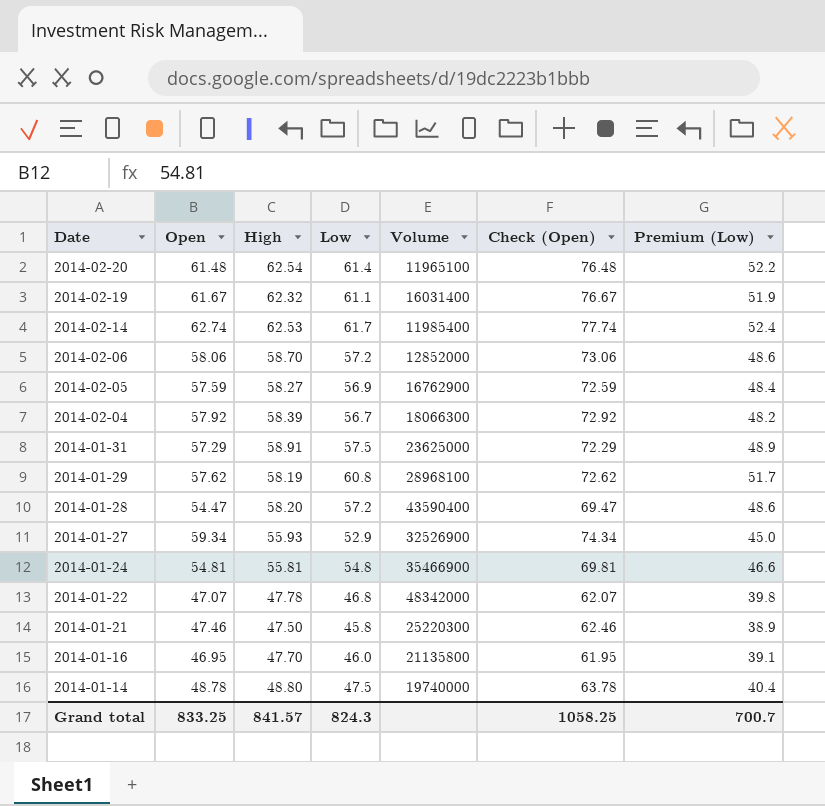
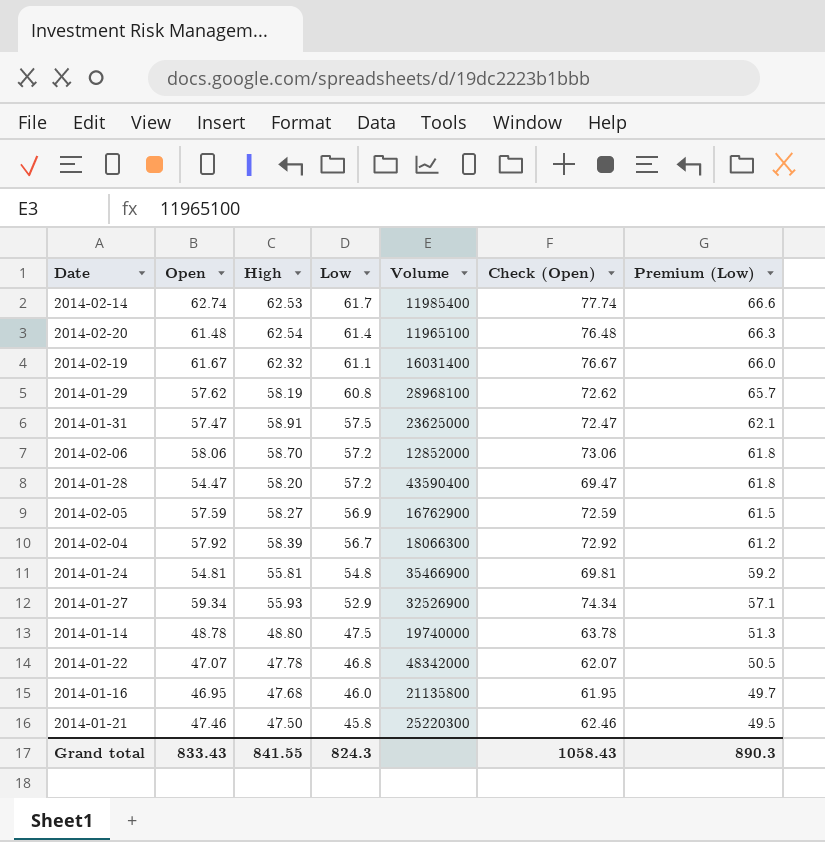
row order: Date descending -> Low descending
column Premium (Low) | formula: [Low] * 0.85 -> [Low] * 1.08
2014-01-31 | Open: 57.29 -> 57.47
2014-01-31 | Check (Open): 72.29 -> 72.47
2014-01-16 | High: 47.70 -> 47.68
Grand total | Open: 833.25 -> 833.43
Grand total | High: 841.57 -> 841.55
Grand total | Check (Open): 1058.25 -> 1058.43
Grand total | Premium (Low): 700.7 -> 890.3

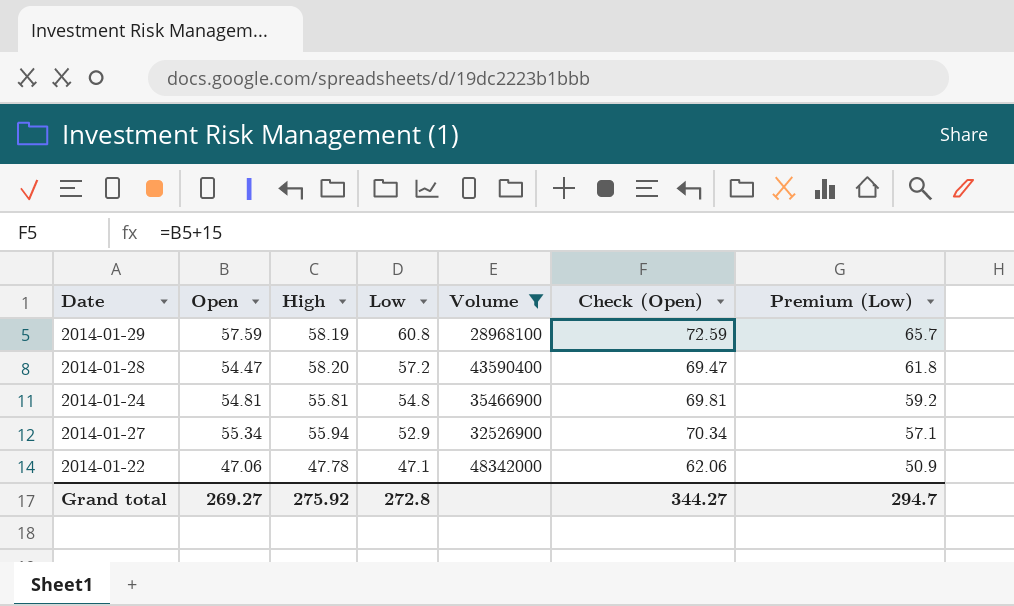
filter: none -> Volume >= 28968100
2014-01-29 | Open: 57.62 -> 57.59
2014-01-29 | Check (Open): 72.62 -> 72.59
2014-01-27 | Open: 59.34 -> 55.34
2014-01-27 | High: 55.93 -> 55.94
2014-01-27 | Check (Open): 74.34 -> 70.34
2014-01-22 | Open: 47.07 -> 47.06
2014-01-22 | Low: 46.8 -> 47.1
2014-01-22 | Check (Open): 62.07 -> 62.06
2014-01-22 | Premium (Low): 50.5 -> 50.9
Grand total | Open: 833.43 -> 269.27
Grand total | High: 841.55 -> 275.92
Grand total | Low: 824.3 -> 272.8
Grand total | Check (Open): 1058.43 -> 344.27
Grand total | Premium (Low): 890.3 -> 294.7

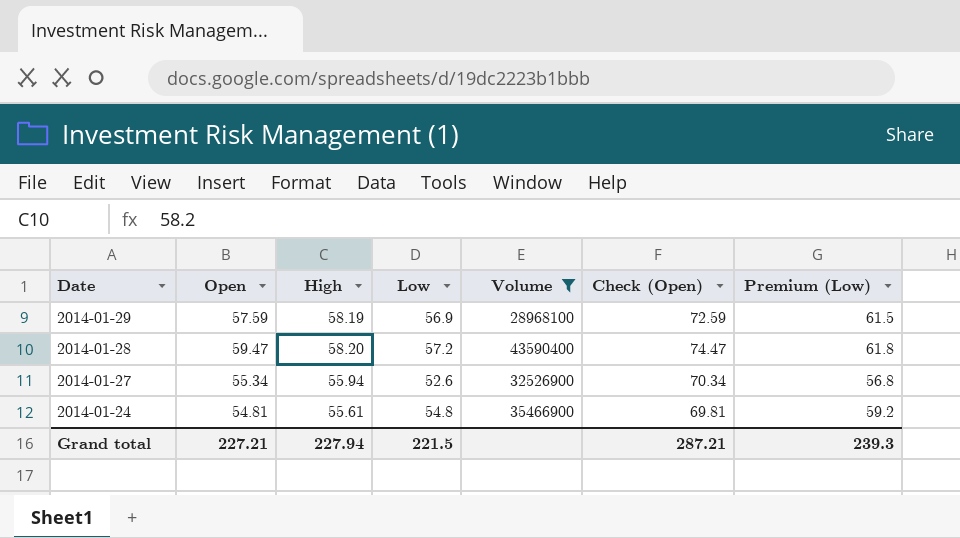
row order: Low descending -> Date descending
row 2014-01-22: 47.06 | 47.78 | 47.1 | 48342000 | 62.06 | 50.9 -> none
2014-01-29 | Low: 60.8 -> 56.9
2014-01-29 | Premium (Low): 65.7 -> 61.5
2014-01-28 | Open: 54.47 -> 59.47
2014-01-28 | Check (Open): 69.47 -> 74.47
2014-01-27 | Low: 52.9 -> 52.6
2014-01-27 | Premium (Low): 57.1 -> 56.8
2014-01-24 | High: 55.81 -> 55.61
Grand total | Open: 269.27 -> 227.21
Grand total | High: 275.92 -> 227.94
Grand total | Low: 272.8 -> 221.5
Grand total | Check (Open): 344.27 -> 287.21
Grand total | Premium (Low): 294.7 -> 239.3

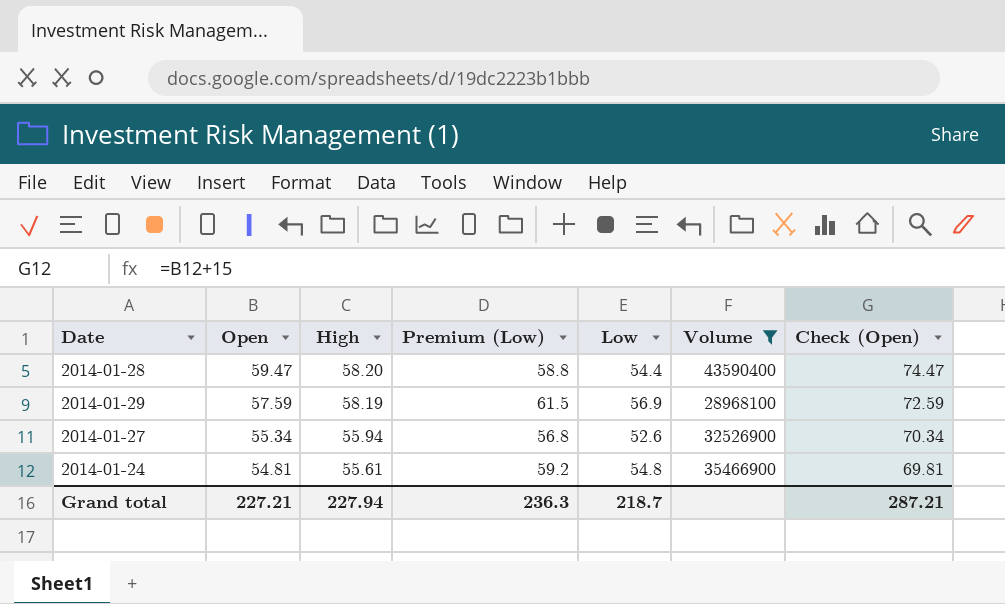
row order: Date descending -> Open descending
column Premium (Low) | position: 7 -> 4
2014-01-28 | Premium (Low): 61.8 -> 58.8
2014-01-28 | Low: 57.2 -> 54.4
Grand total | Premium (Low): 239.3 -> 236.3
Grand total | Low: 221.5 -> 218.7

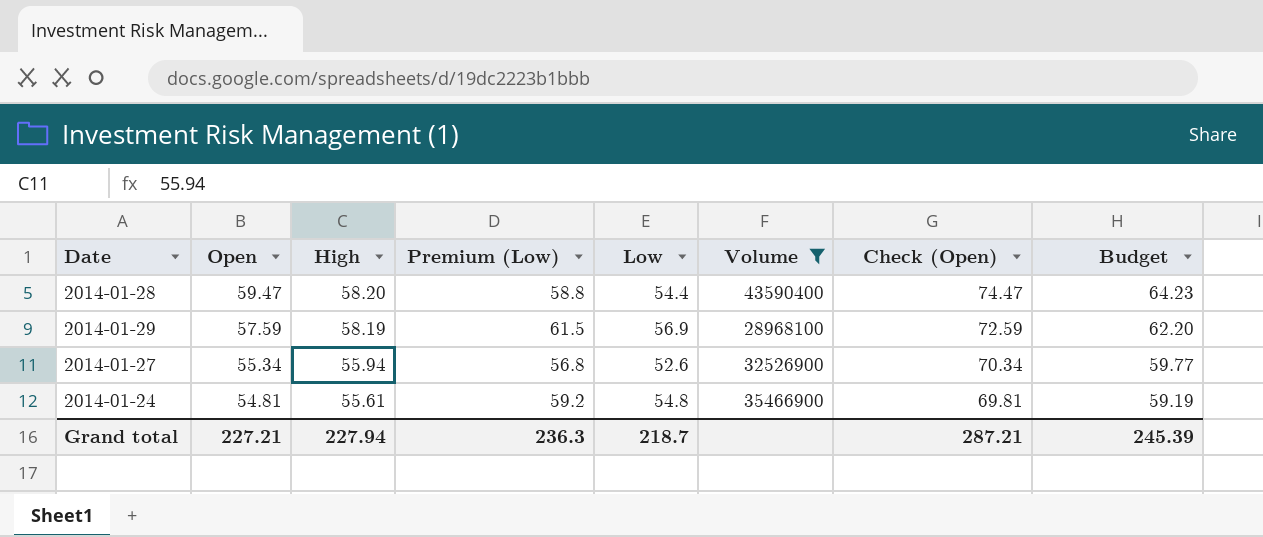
column Budget | formula: none -> [Open] * 1.08

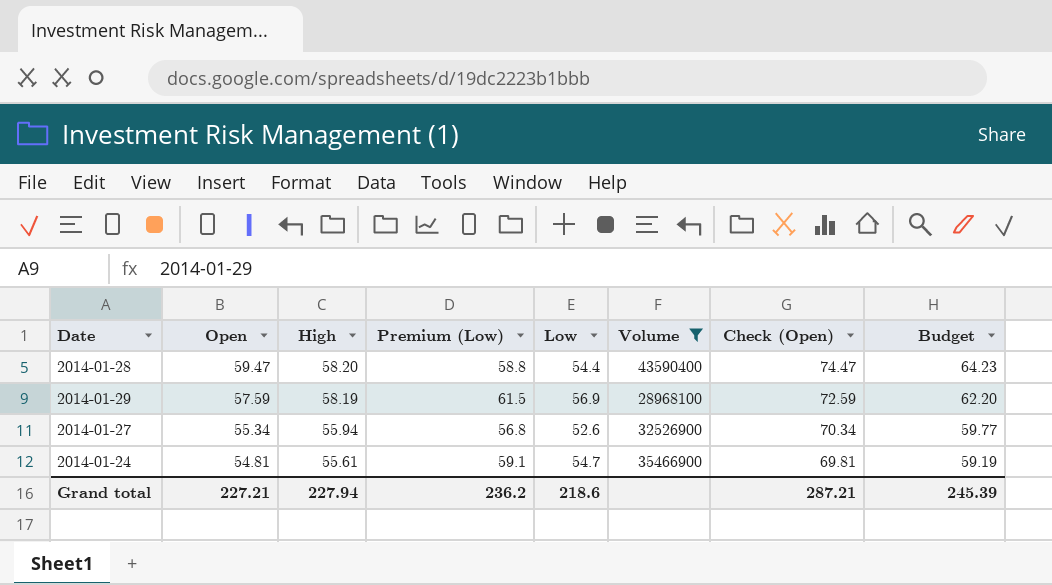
2014-01-24 | Premium (Low): 59.2 -> 59.1
2014-01-24 | Low: 54.8 -> 54.7
Grand total | Premium (Low): 236.3 -> 236.2
Grand total | Low: 218.7 -> 218.6

